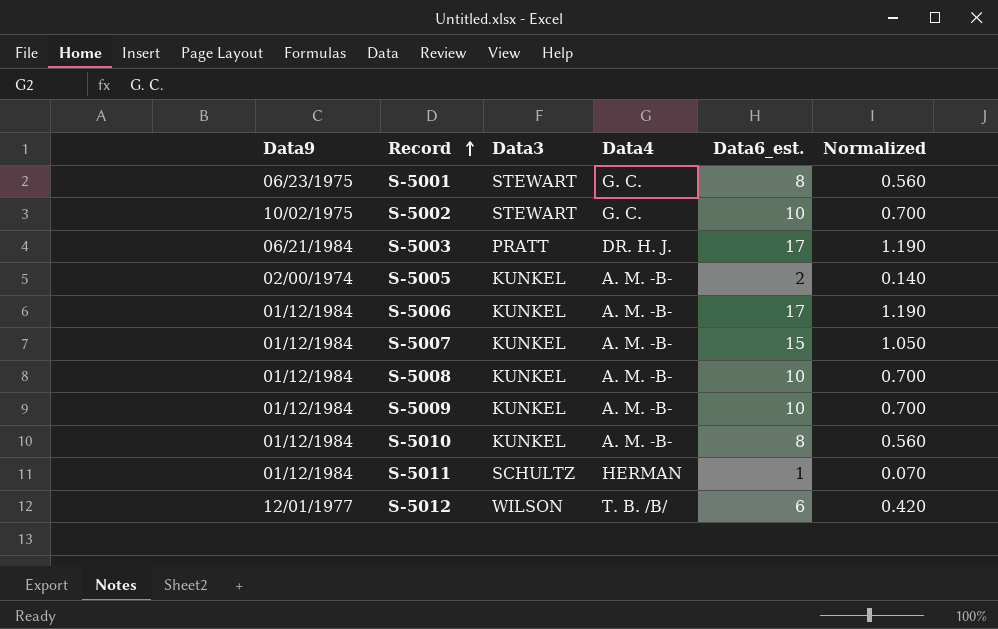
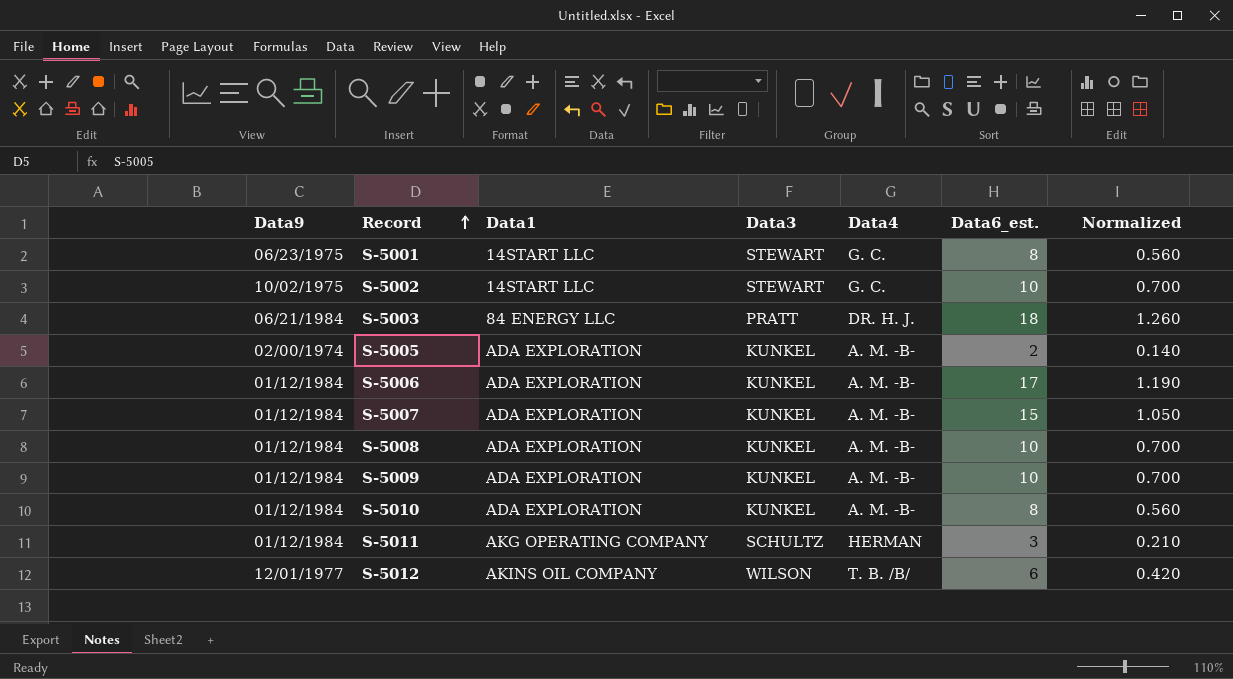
column Data1 | position: none -> 3
S-5003 | Data6_est.: 17 -> 18
S-5003 | Normalized: 1.190 -> 1.260
S-5011 | Data6_est.: 1 -> 3
S-5011 | Normalized: 0.070 -> 0.210

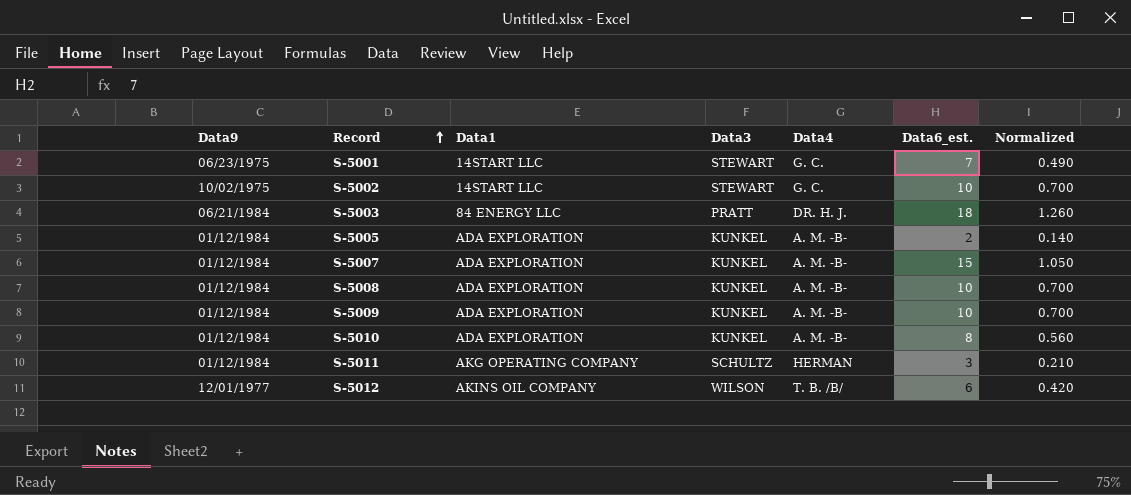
row S-5006: 01/12/1984 | ADA EXPLORATION | KUNKEL | A. M. -B- | 17 | 1.190 -> none
S-5001 | Data6_est.: 8 -> 7
S-5001 | Normalized: 0.560 -> 0.490
S-5005 | Data9: 02/00/1974 -> 01/12/1984

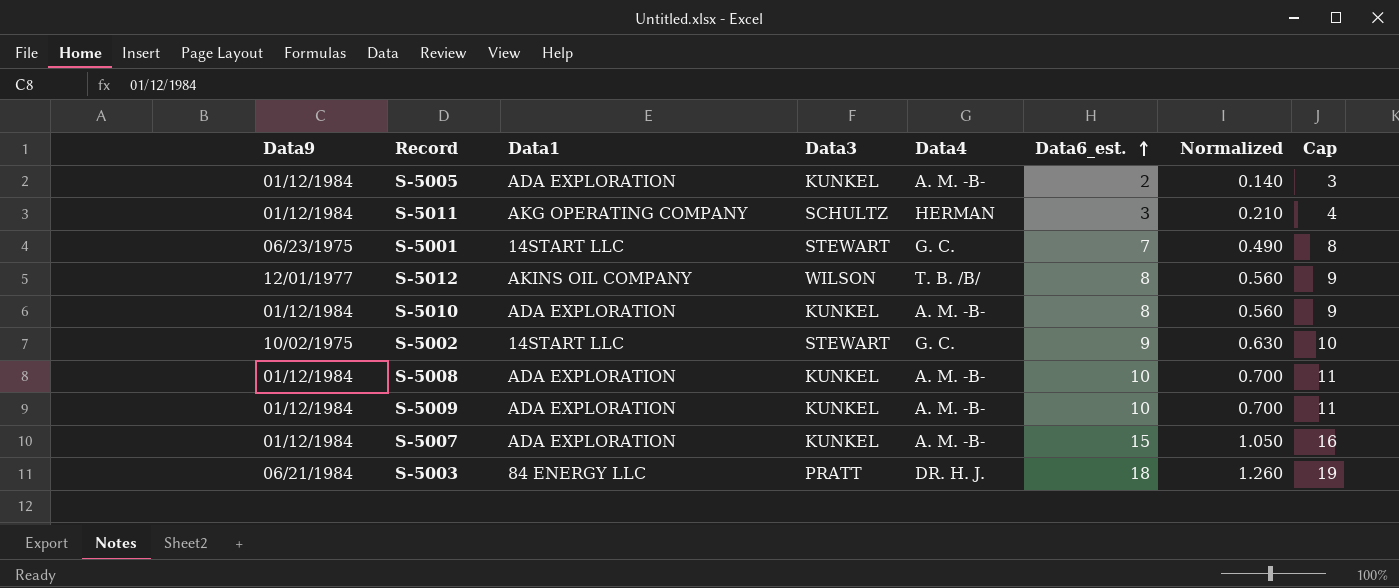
row order: Record ascending -> Data6_est. ascending
column Cap | formula: none -> [Data6_est.] + 1
S-5012 | Data6_est.: 6 -> 8
S-5012 | Normalized: 0.420 -> 0.560
S-5002 | Data6_est.: 10 -> 9
S-5002 | Normalized: 0.700 -> 0.630

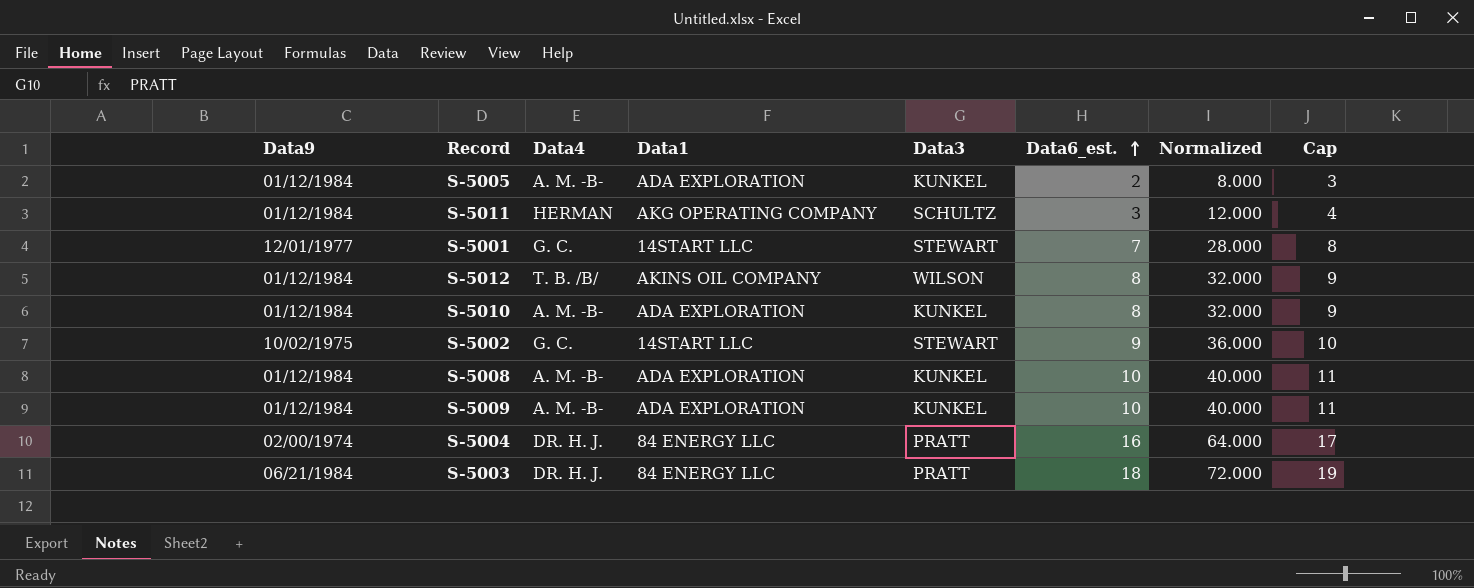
column Data4 | position: 5 -> 3
column Normalized | formula: [Data6_est.] * 0.07 -> [Data6_est.] * 4
row S-5007: 01/12/1984 | ADA EXPLORATION | KUNKEL | A. M. -B- | 15 | 1.050 | 16 -> none
S-5001 | Data9: 06/23/1975 -> 12/01/1977
S-5012 | Data9: 12/01/1977 -> 01/12/1984
row S-5004: none -> 02/00/1974 | DR. H. J. | 84 ENERGY LLC | PRATT | 16 | 64.000 | 17

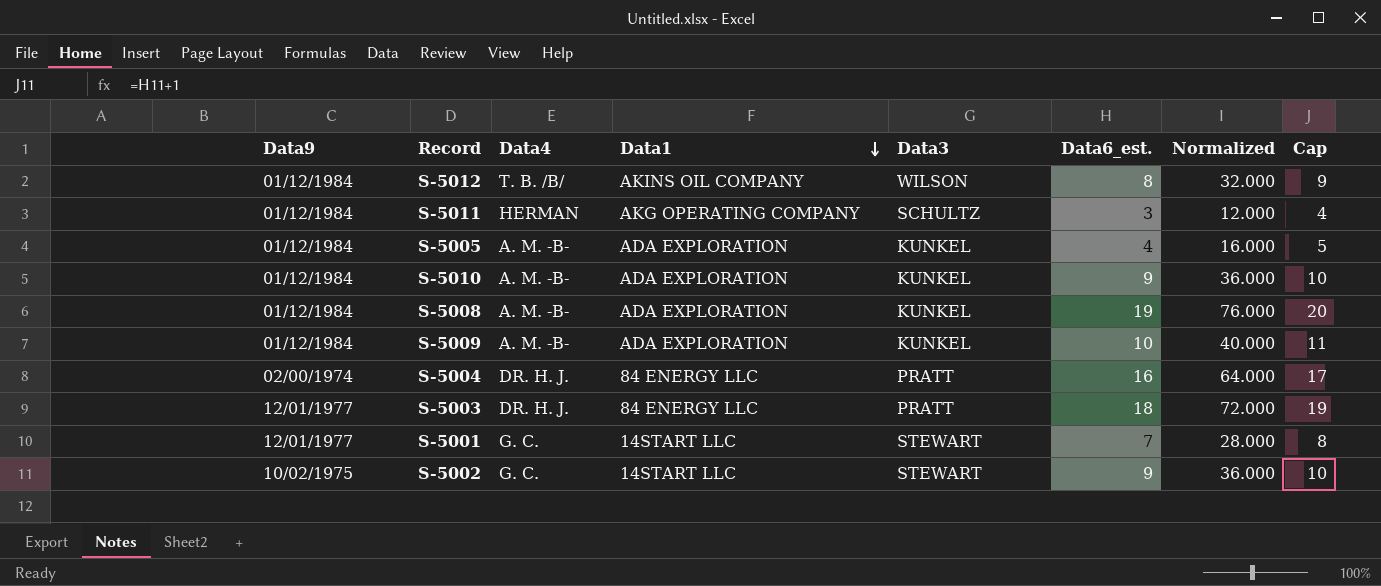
row order: Data6_est. ascending -> Data1 descending
S-5005 | Data6_est.: 2 -> 4
S-5005 | Normalized: 8.000 -> 16.000
S-5005 | Cap: 3 -> 5
S-5010 | Data6_est.: 8 -> 9
S-5010 | Normalized: 32.000 -> 36.000
S-5010 | Cap: 9 -> 10
S-5008 | Data6_est.: 10 -> 19
S-5008 | Normalized: 40.000 -> 76.000
S-5008 | Cap: 11 -> 20
S-5003 | Data9: 06/21/1984 -> 12/01/1977

